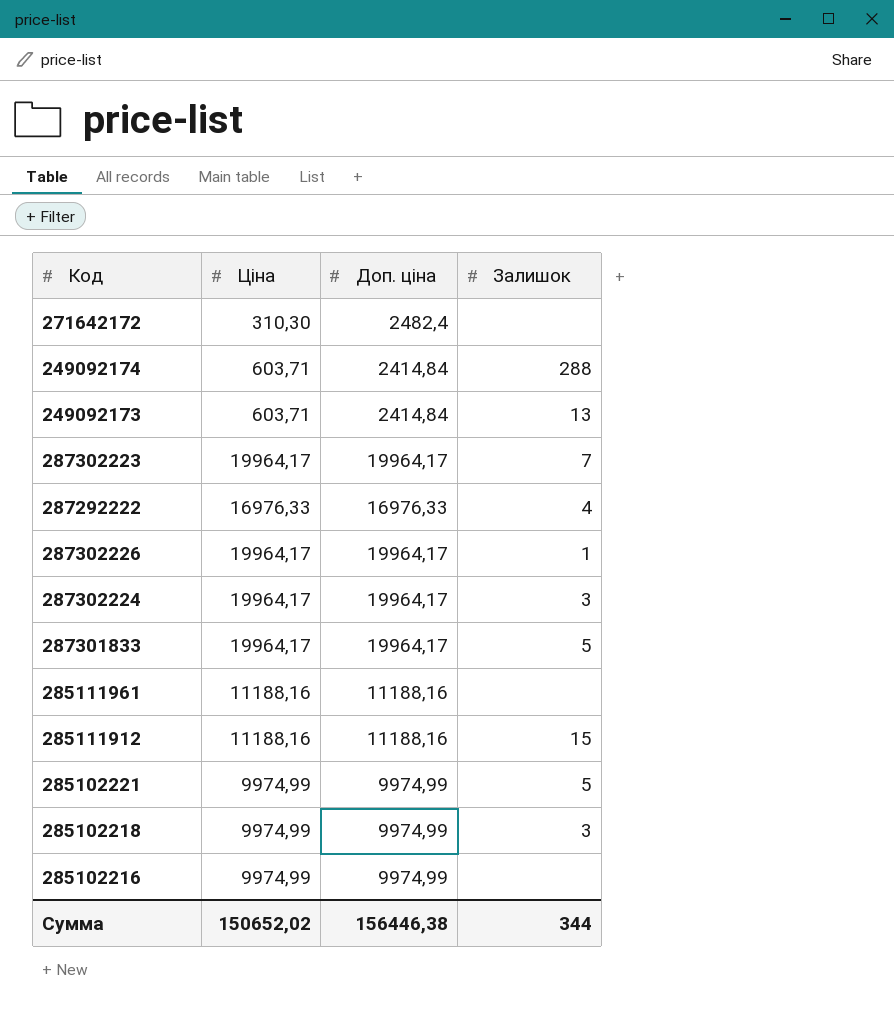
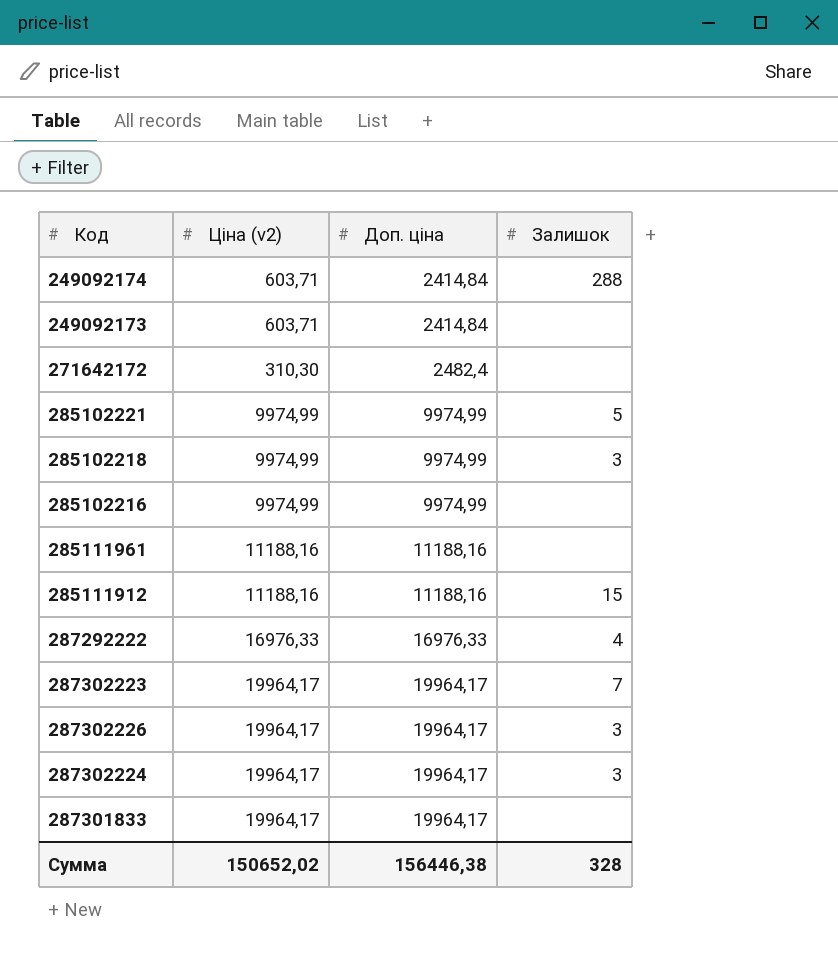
row order: none -> Доп. ціна ascending
column name: Ціна -> Ціна (v2)
249092173 | Залишок: 13 -> none
287302226 | Залишок: 1 -> 3
287301833 | Залишок: 5 -> none
Сумма | Залишок: 344 -> 328

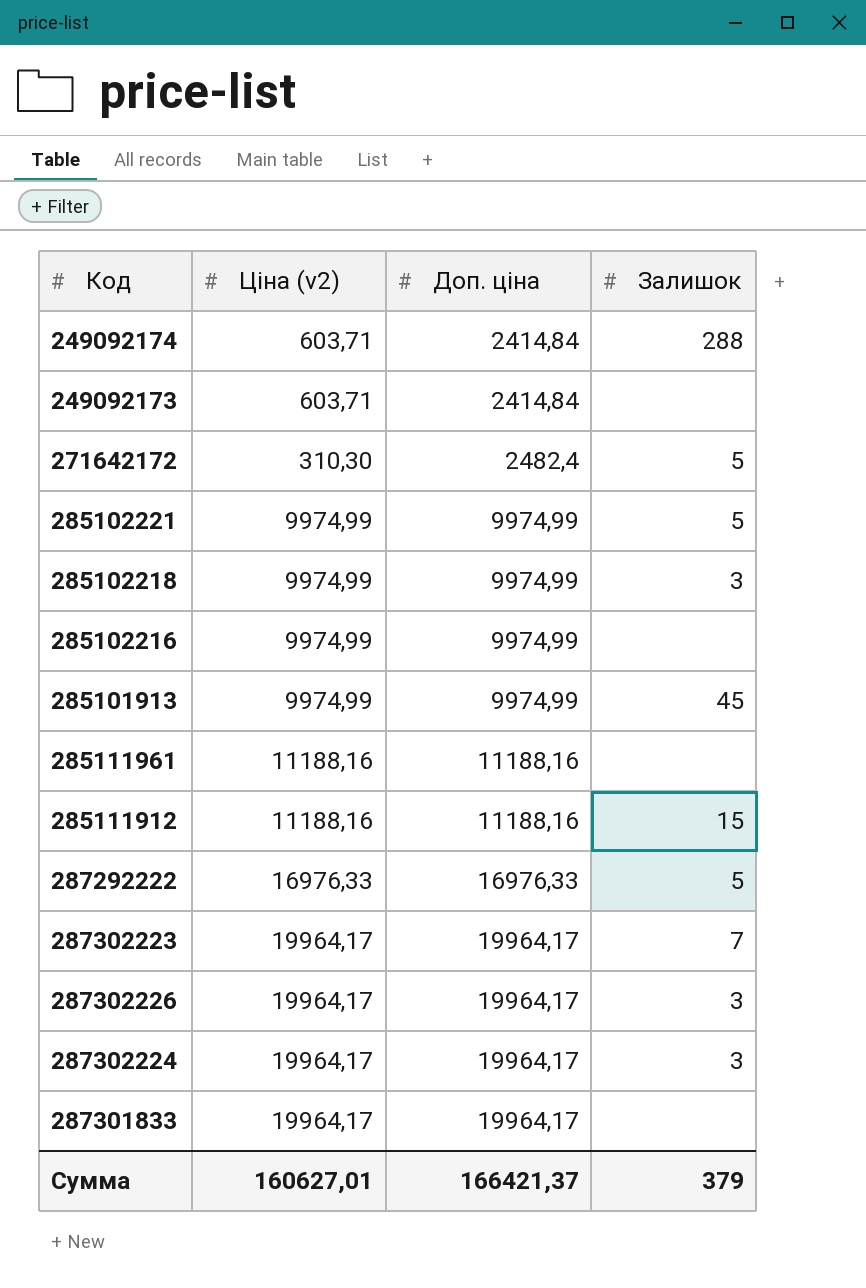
271642172 | Залишок: none -> 5
row 285101913: none -> 9974,99 | 9974,99 | 45
287292222 | Залишок: 4 -> 5
Сумма | Ціна (v2): 150652,02 -> 160627,01
Сумма | Доп. ціна: 156446,38 -> 166421,37
Сумма | Залишок: 328 -> 379

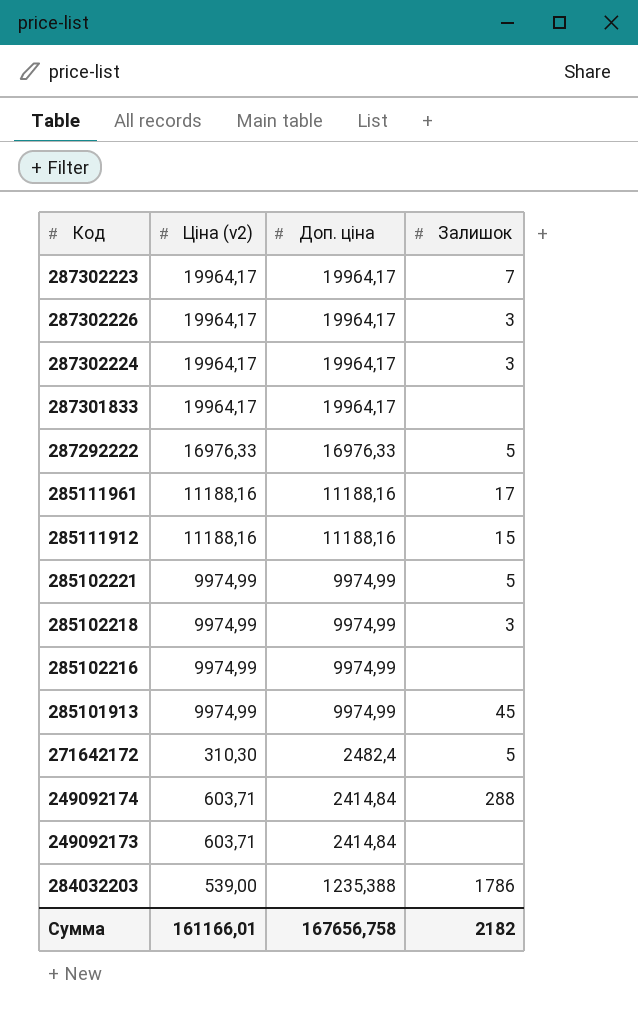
row order: Доп. ціна ascending -> Доп. ціна descending
285111961 | Залишок: none -> 17
row 284032203: none -> 539,00 | 1235,388 | 1786
Сумма | Ціна (v2): 160627,01 -> 161166,01
Сумма | Доп. ціна: 166421,37 -> 167656,758
Сумма | Залишок: 379 -> 2182

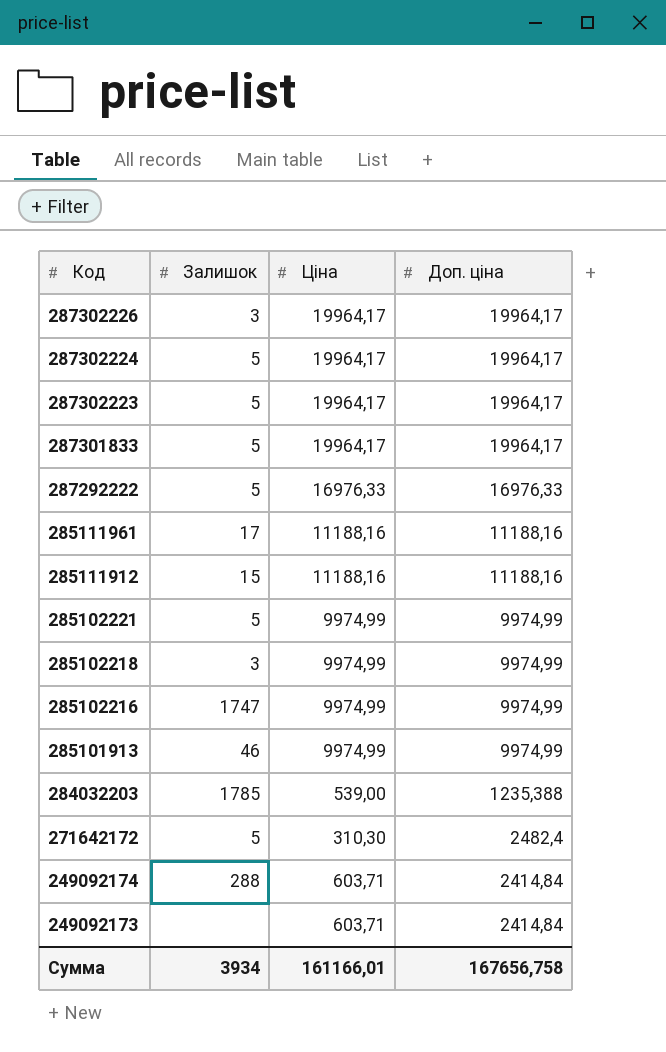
row order: Доп. ціна descending -> Код descending
column Залишок | position: 4 -> 2
column name: Ціна (v2) -> Ціна
287302224 | Залишок: 3 -> 5
287302223 | Залишок: 7 -> 5
287301833 | Залишок: none -> 5
285102216 | Залишок: none -> 1747
285101913 | Залишок: 45 -> 46
284032203 | Залишок: 1786 -> 1785
Сумма | Залишок: 2182 -> 3934

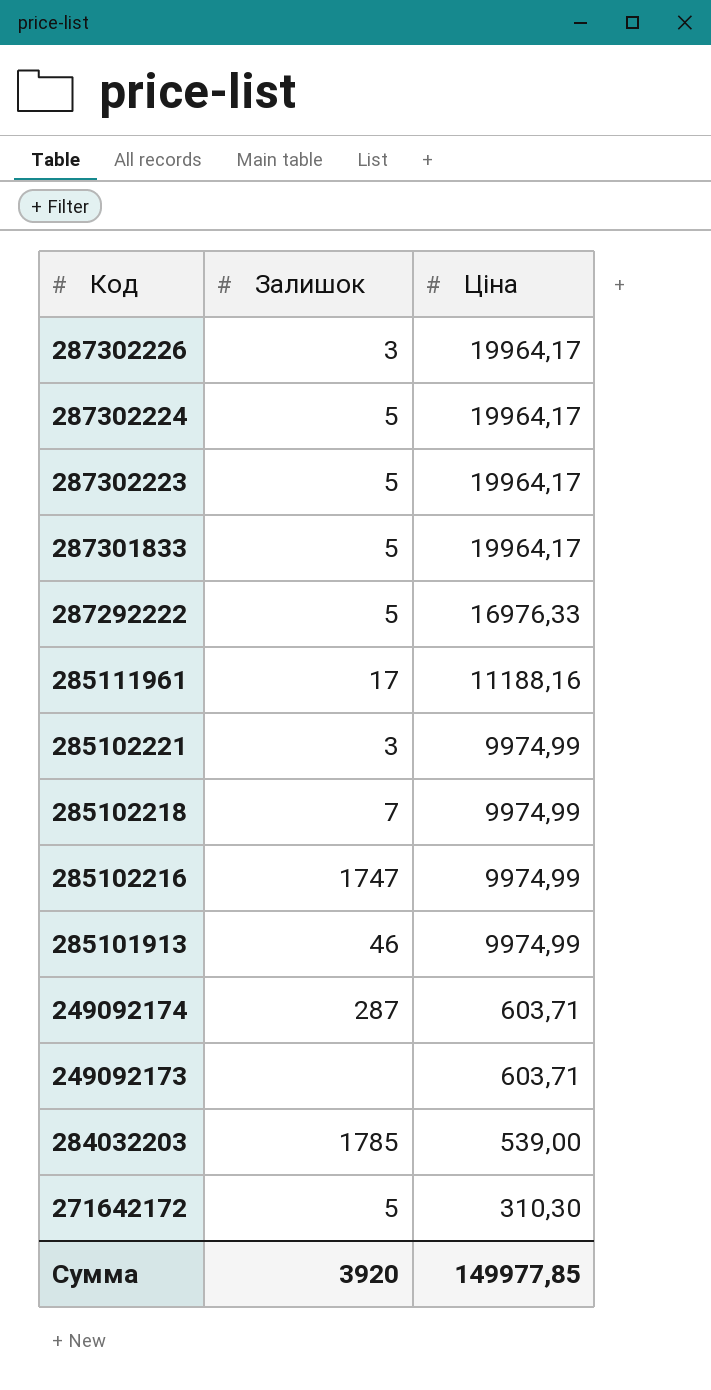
row order: Код descending -> Ціна descending
column Доп. ціна | position: 4 -> none
row 285111912: 15 | 11188,16 | 11188,16 -> none
285102221 | Залишок: 5 -> 3
285102218 | Залишок: 3 -> 7
249092174 | Залишок: 288 -> 287
Сумма | Залишок: 3934 -> 3920
Сумма | Ціна: 161166,01 -> 149977,85

